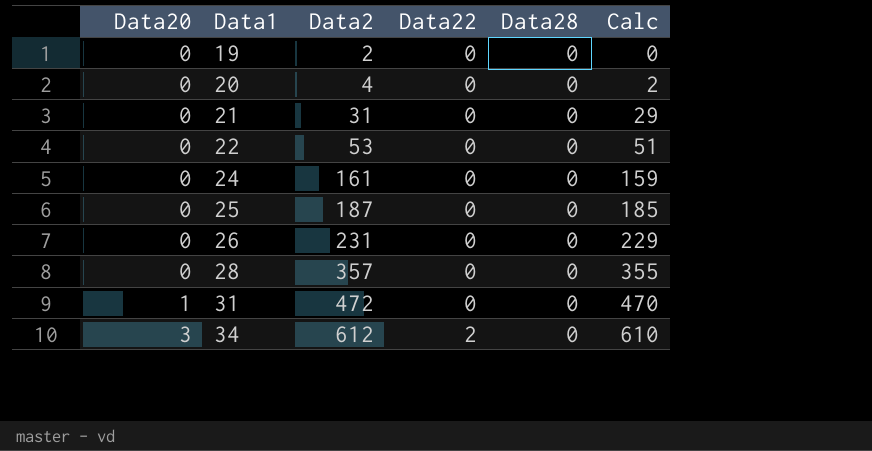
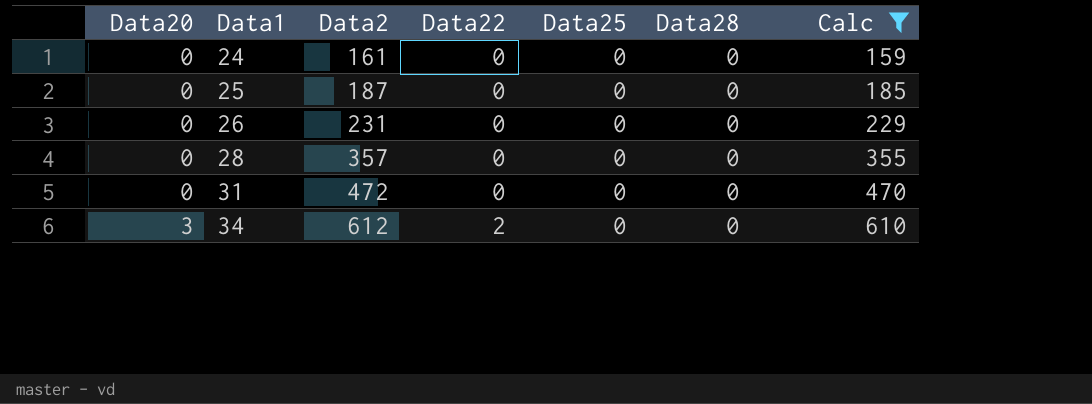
filter: none -> Calc >= 159
column Data25 | position: none -> 5
31 | Data20: 1 -> 0

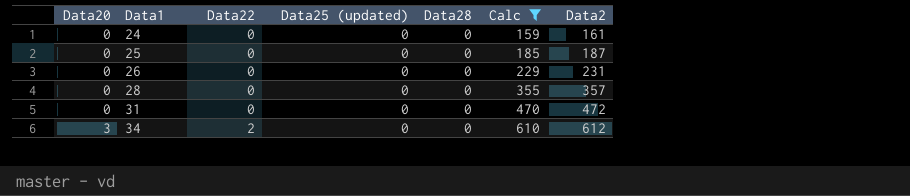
column name: Data25 -> Data25 (updated)
column Data2 | position: 3 -> 7

